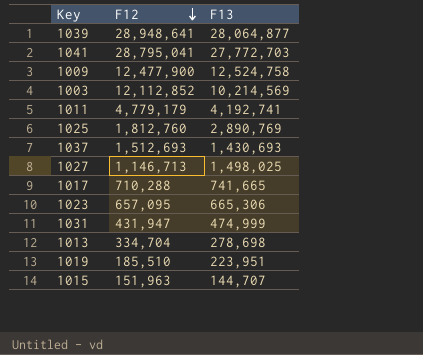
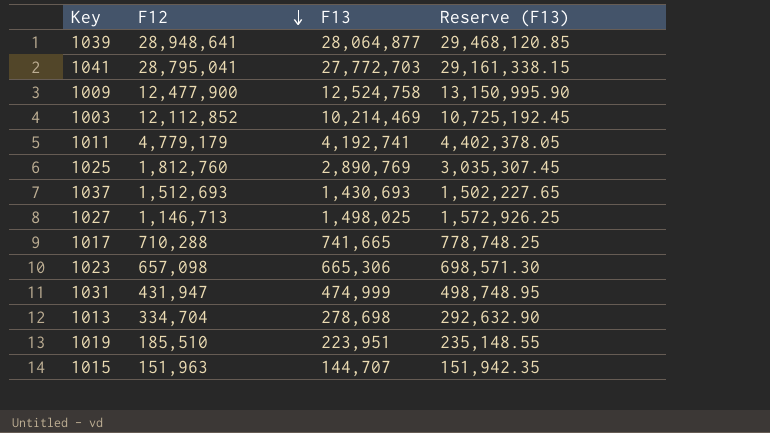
column Reserve (F13) | formula: none -> [F13] * 1.05
1003 | F13: 10,214,569 -> 10,214,469
1023 | F12: 657,095 -> 657,098

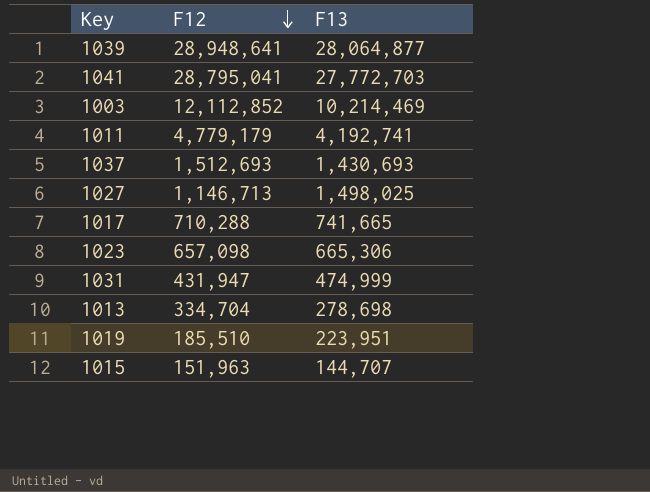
column Reserve (F13) | formula: [F13] * 1.05 -> none
row 1009: 12,477,900 | 12,524,758 | 13,150,995.90 -> none
row 1025: 1,812,760 | 2,890,769 | 3,035,307.45 -> none

